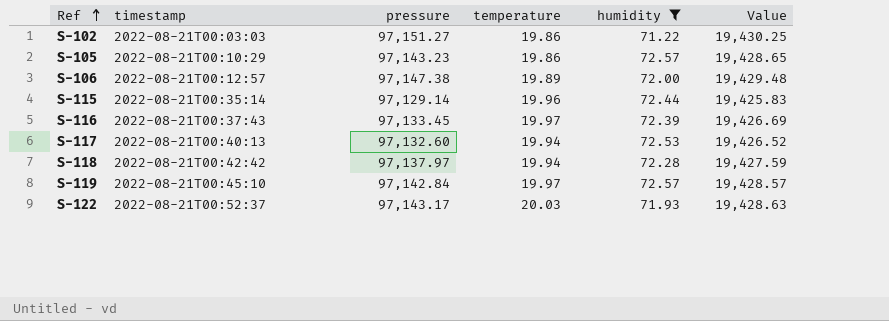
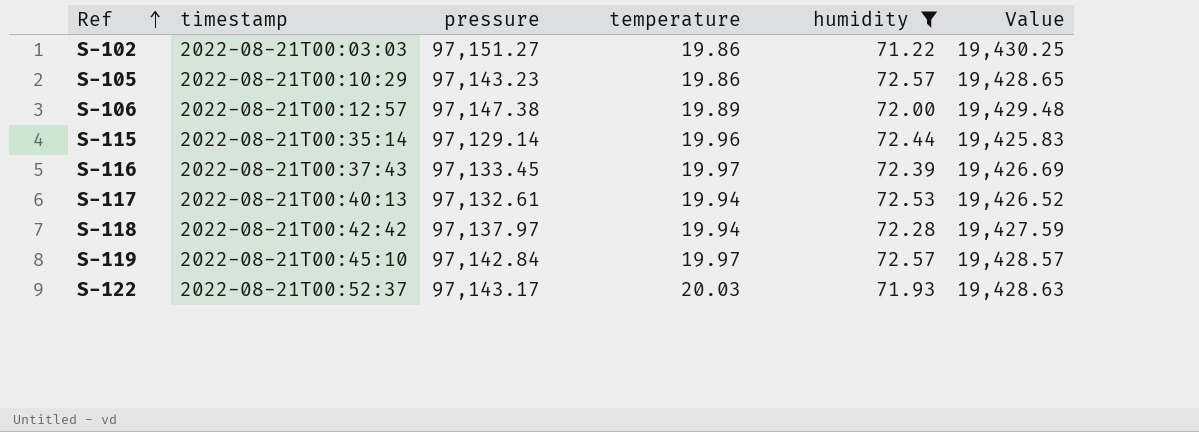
S-117 | pressure: 97,132.60 -> 97,132.61

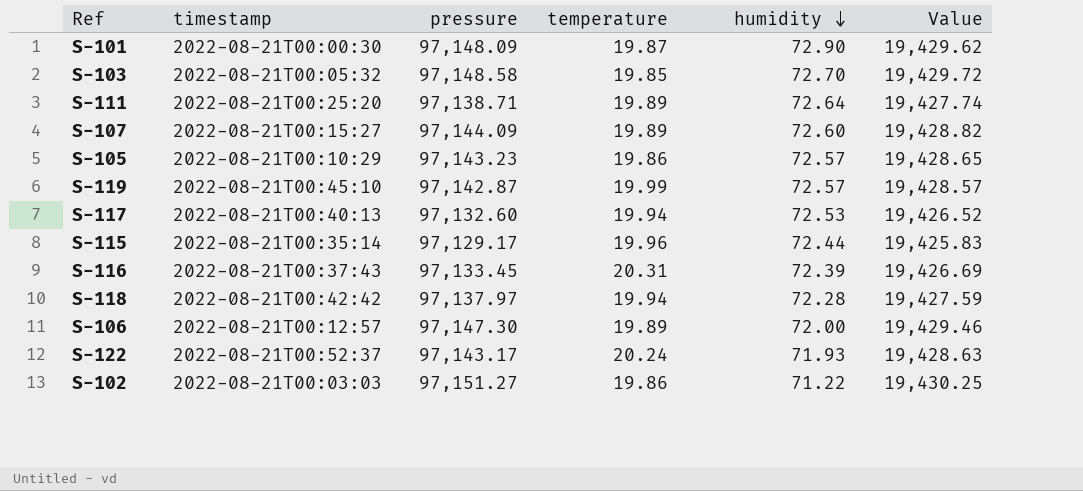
filter: humidity <= 72.57 -> none
row order: Ref ascending -> humidity descending
S-119 | pressure: 97,142.84 -> 97,142.87
S-119 | temperature: 19.97 -> 19.99
S-117 | pressure: 97,132.61 -> 97,132.60
S-115 | pressure: 97,129.14 -> 97,129.17
S-116 | temperature: 19.97 -> 20.31
S-106 | pressure: 97,147.38 -> 97,147.30
S-106 | Value: 19,429.48 -> 19,429.46
S-122 | temperature: 20.03 -> 20.24

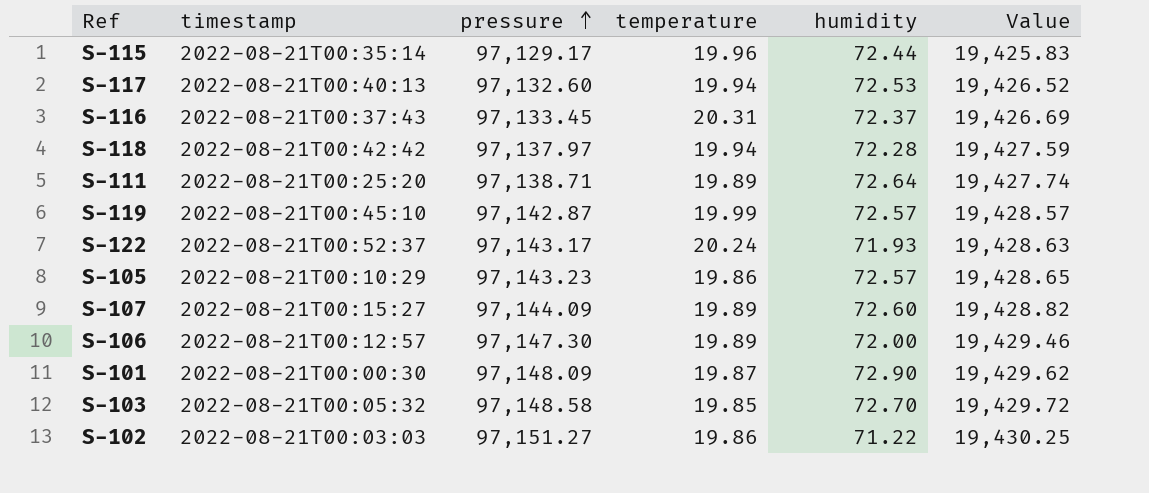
row order: humidity descending -> pressure ascending
S-116 | humidity: 72.39 -> 72.37

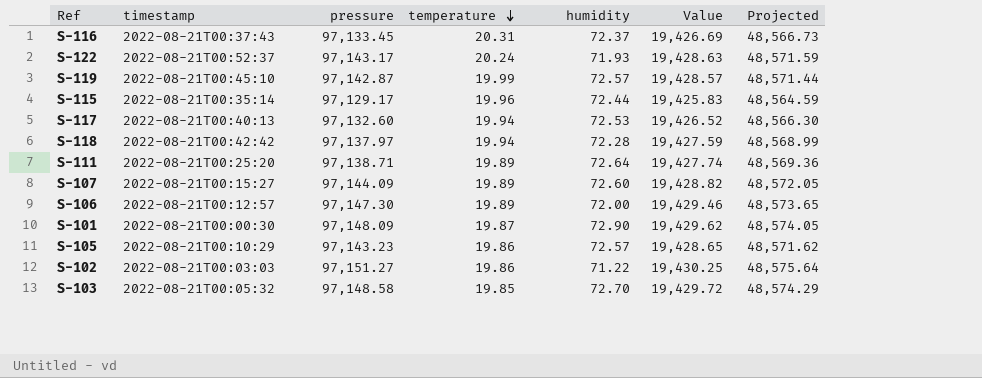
row order: pressure ascending -> temperature descending
column Projected | formula: none -> [pressure] * 0.5

